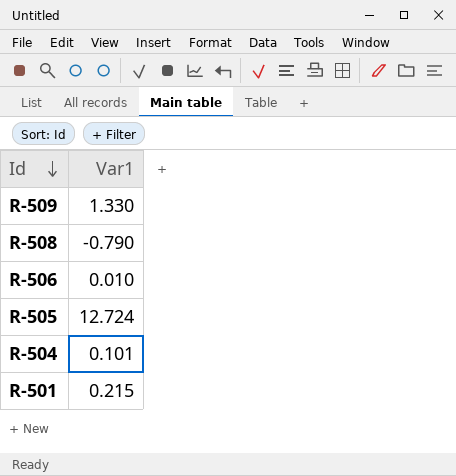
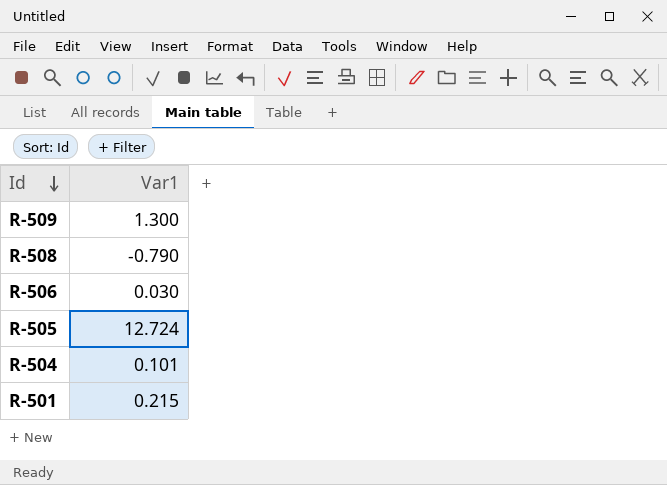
R-509 | Var1: 1.330 -> 1.300
R-506 | Var1: 0.010 -> 0.030

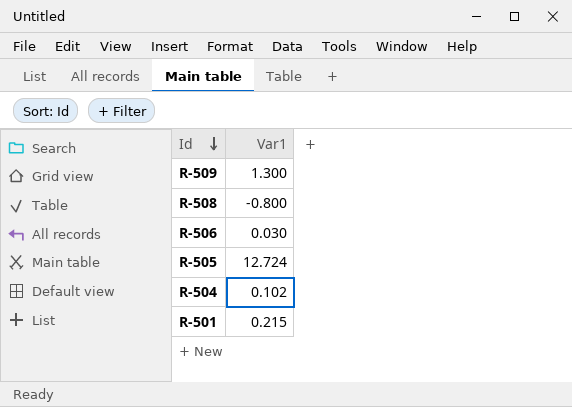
R-508 | Var1: -0.790 -> -0.800
R-504 | Var1: 0.101 -> 0.102

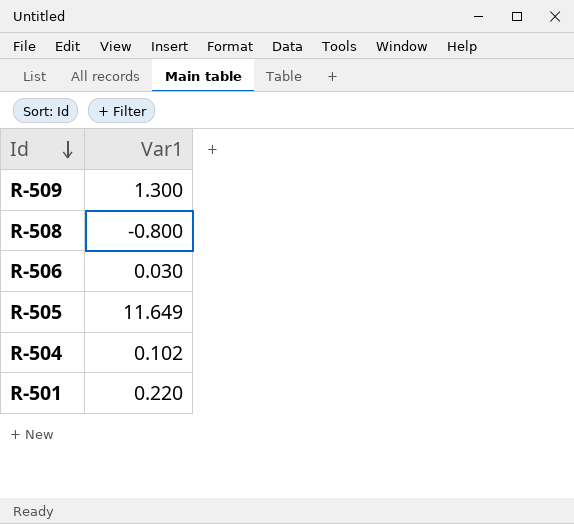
R-505 | Var1: 12.724 -> 11.649
R-501 | Var1: 0.215 -> 0.220

